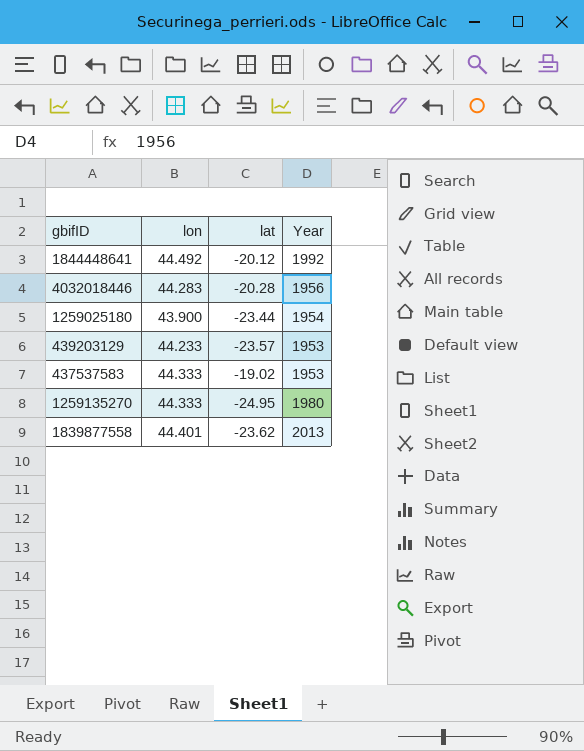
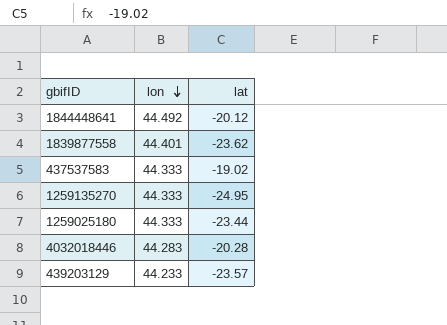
row order: none -> lon descending
column Year | position: 4 -> none
1259025180 | lon: 43.900 -> 44.333

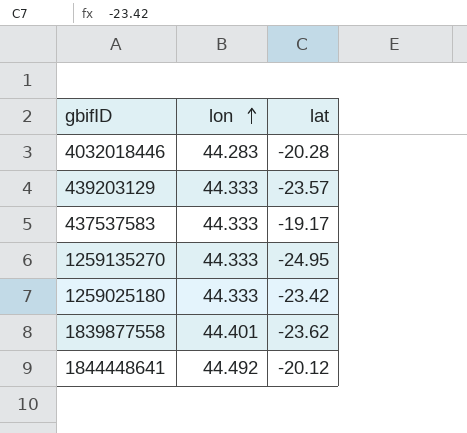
row order: lon descending -> lon ascending
439203129 | lon: 44.233 -> 44.333
437537583 | lat: -19.02 -> -19.17
1259025180 | lat: -23.44 -> -23.42

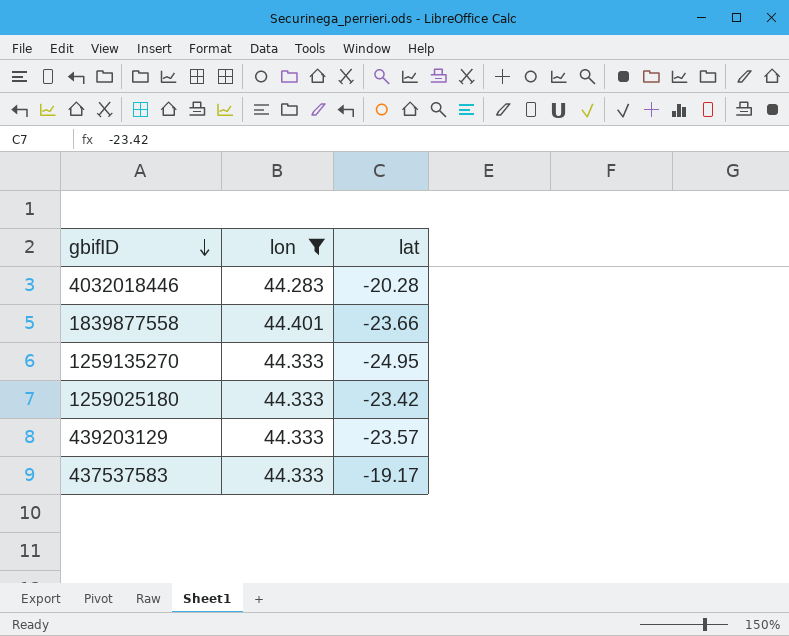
filter: none -> lon != 44.492
row order: lon ascending -> gbifID descending
1839877558 | lat: -23.62 -> -23.66

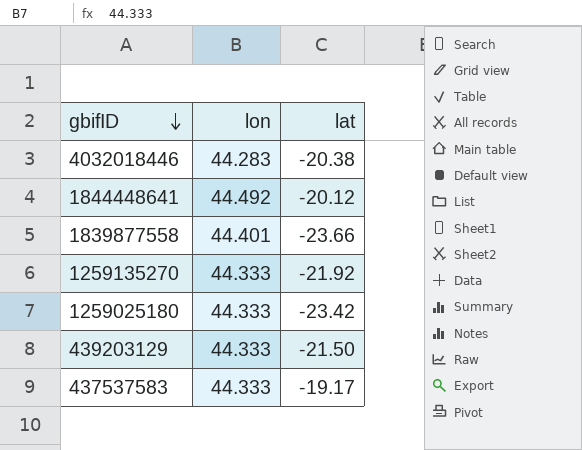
filter: lon != 44.492 -> none
4032018446 | lat: -20.28 -> -20.38
1259135270 | lat: -24.95 -> -21.92
439203129 | lat: -23.57 -> -21.50

